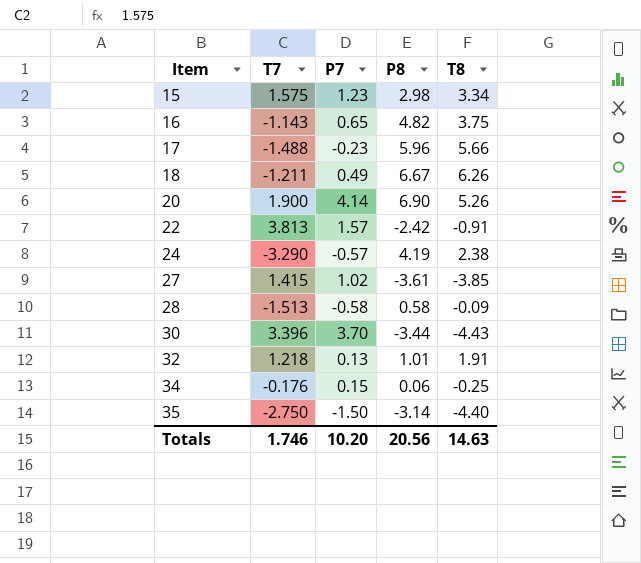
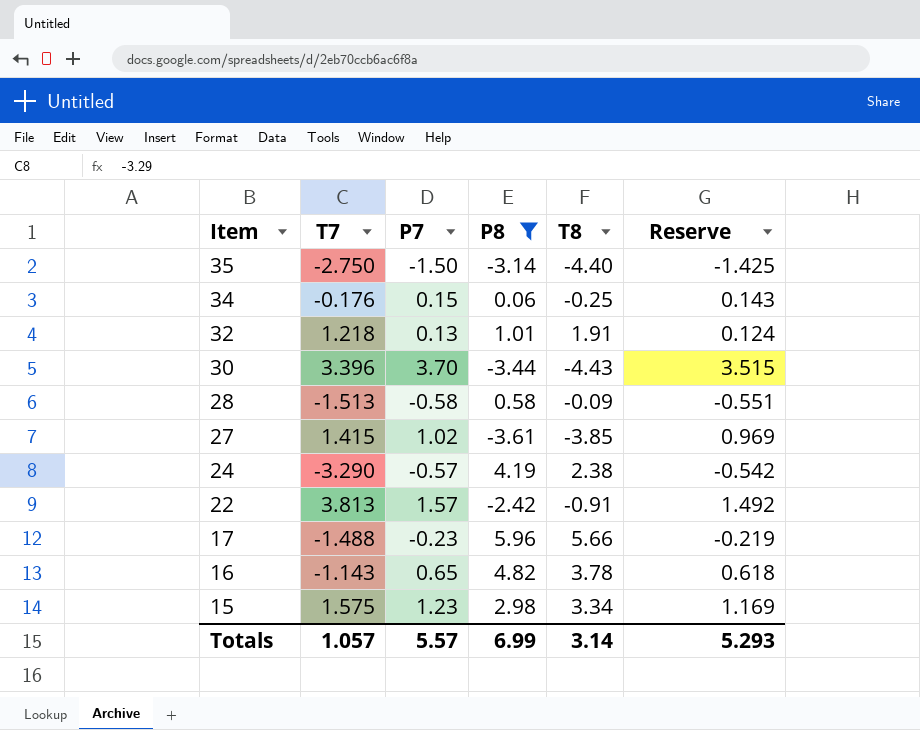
filter: none -> P8 <= 5.96
row order: Item ascending -> Item descending
column Reserve | formula: none -> [P7] * 0.95
16 | T8: 3.75 -> 3.78
Totals | T7: 1.746 -> 1.057
Totals | P7: 10.20 -> 5.57
Totals | P8: 20.56 -> 6.99
Totals | T8: 14.63 -> 3.14

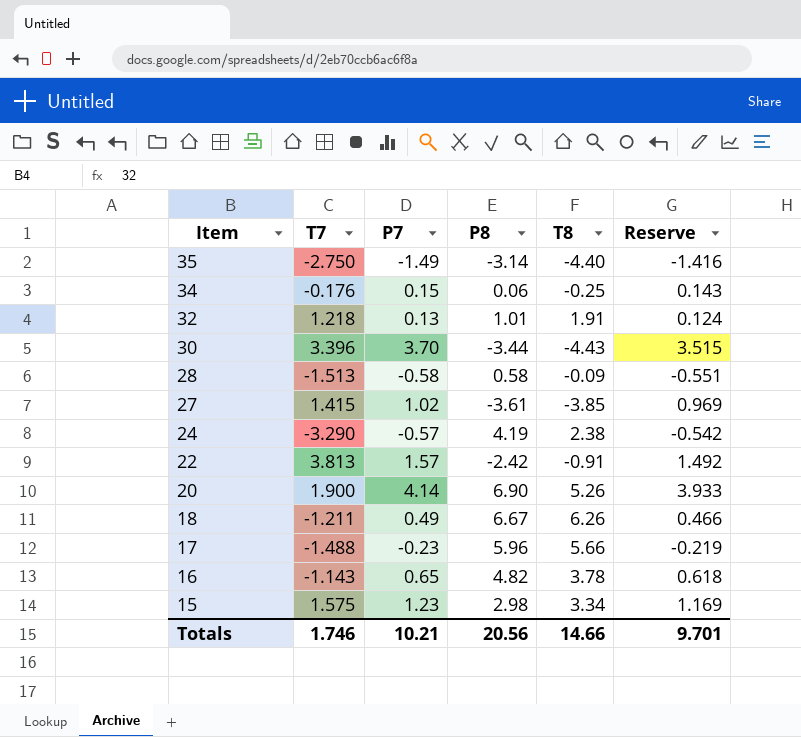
filter: P8 <= 5.96 -> none
35 | P7: -1.50 -> -1.49
35 | Reserve: -1.425 -> -1.416
Totals | T7: 1.057 -> 1.746
Totals | P7: 5.57 -> 10.21
Totals | P8: 6.99 -> 20.56
Totals | T8: 3.14 -> 14.66
Totals | Reserve: 5.293 -> 9.701

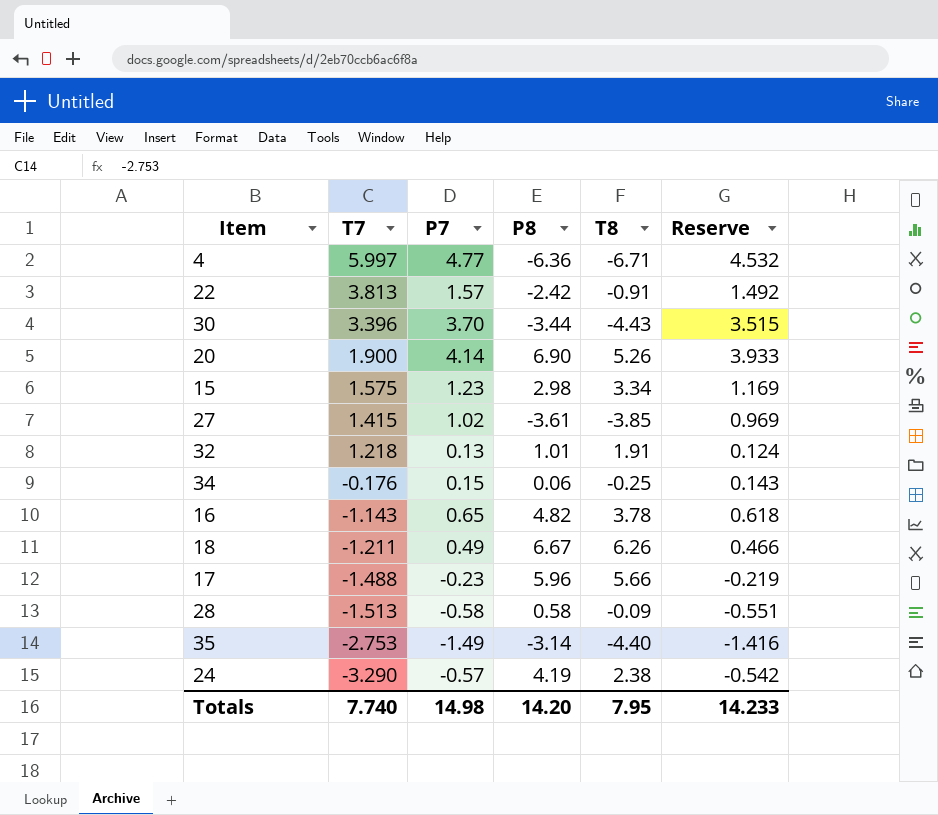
row order: Item descending -> T7 descending
row 4: none -> 5.997 | 4.77 | -6.36 | -6.71 | 4.532
35 | T7: -2.750 -> -2.753
Totals | T7: 1.746 -> 7.740
Totals | P7: 10.21 -> 14.98
Totals | P8: 20.56 -> 14.20
Totals | T8: 14.66 -> 7.95
Totals | Reserve: 9.701 -> 14.233

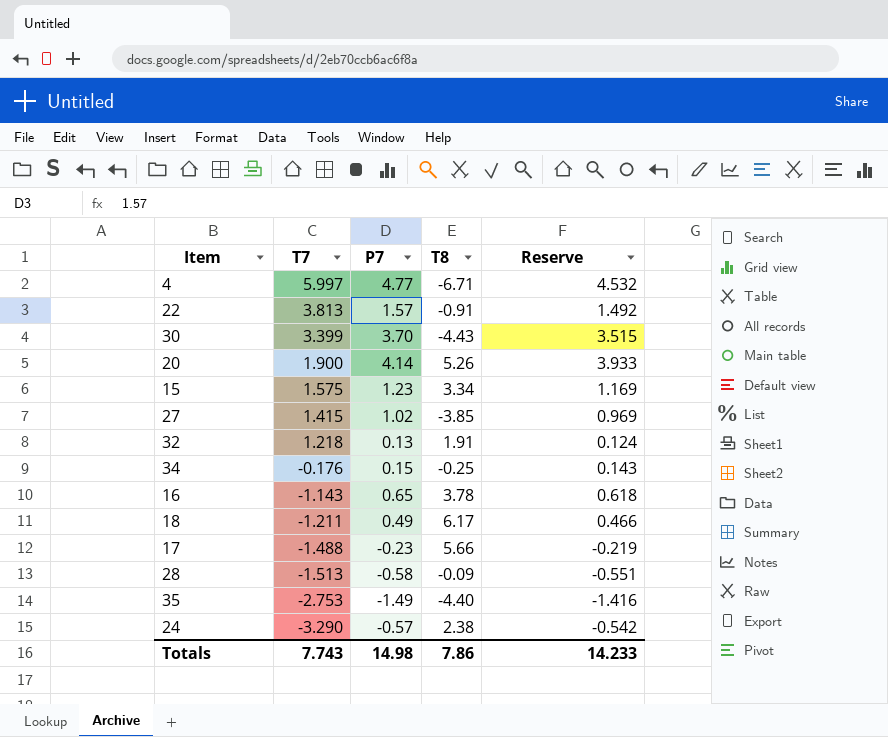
column P8 | position: 4 -> none
30 | T7: 3.396 -> 3.399
18 | T8: 6.26 -> 6.17
Totals | T7: 7.740 -> 7.743
Totals | T8: 7.95 -> 7.86

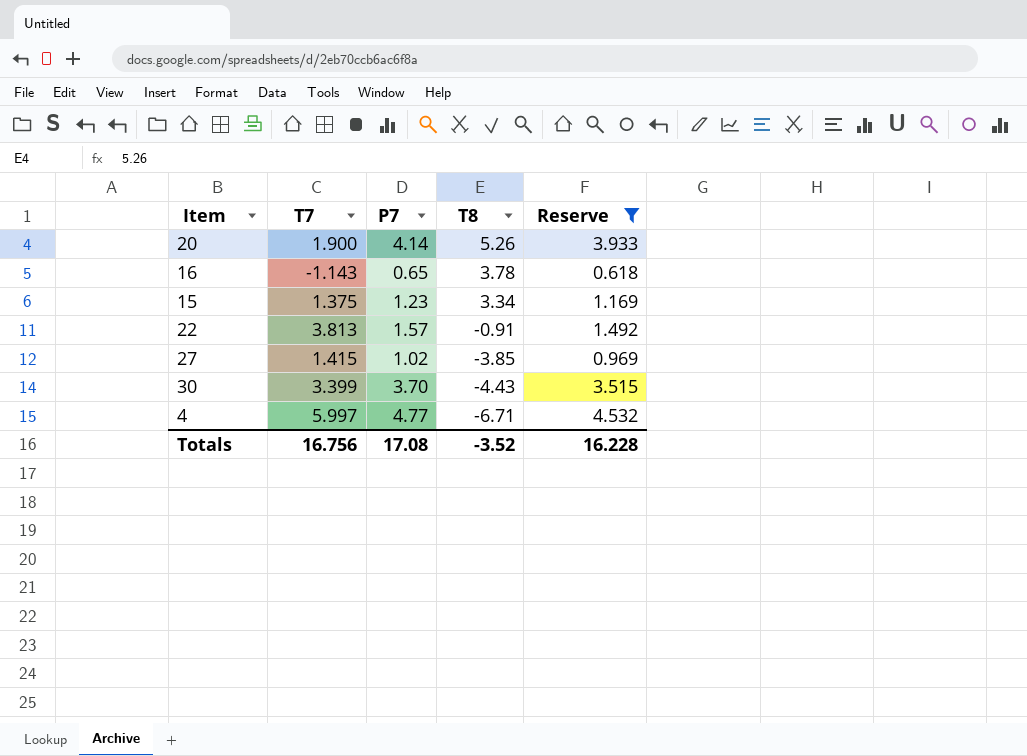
filter: none -> Reserve >= 0.618
row order: T7 descending -> T8 descending
15 | T7: 1.575 -> 1.375
Totals | T7: 7.743 -> 16.756
Totals | P7: 14.98 -> 17.08
Totals | T8: 7.86 -> -3.52
Totals | Reserve: 14.233 -> 16.228

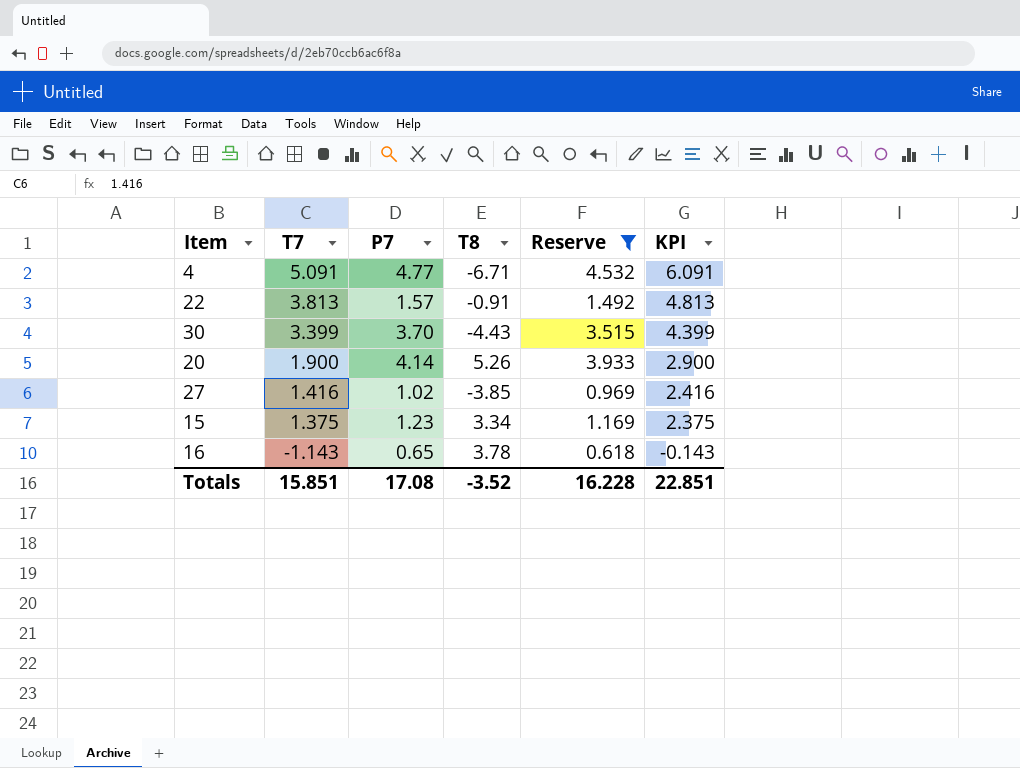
row order: T8 descending -> T7 descending
column KPI | formula: none -> [T7] + 1
4 | T7: 5.997 -> 5.091
27 | T7: 1.415 -> 1.416
Totals | T7: 16.756 -> 15.851

